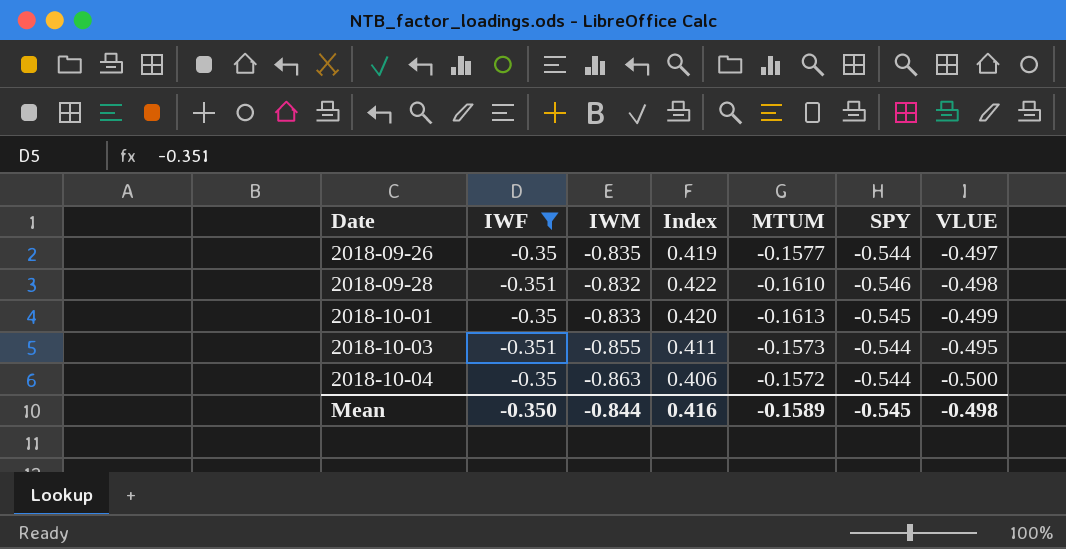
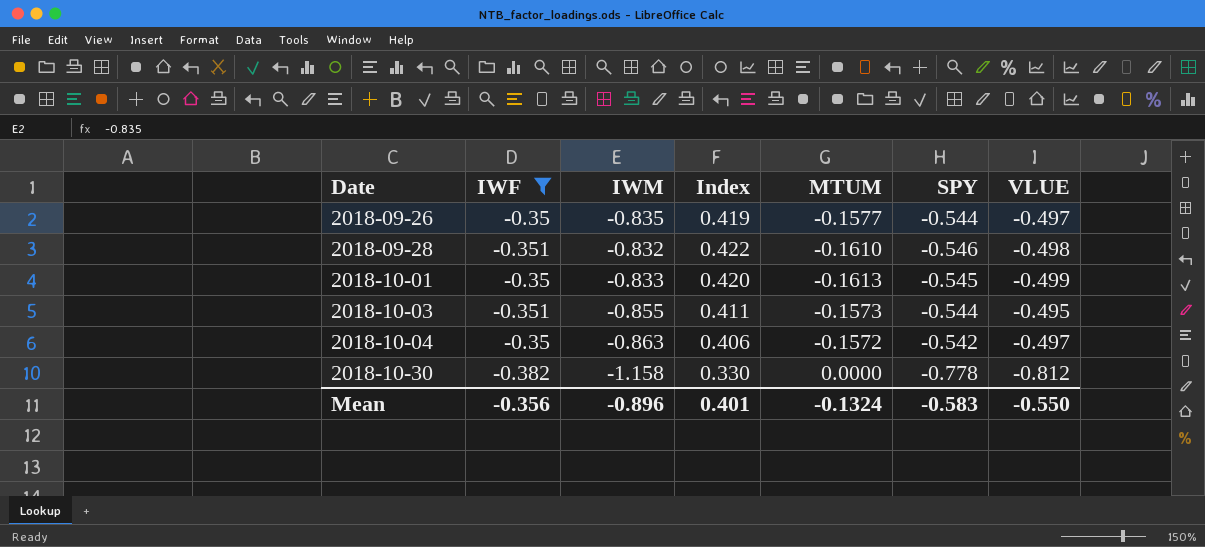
2018-10-04 | SPY: -0.544 -> -0.542
2018-10-04 | VLUE: -0.500 -> -0.497
row 2018-10-30: none -> -0.382 | -1.158 | 0.330 | 0.0000 | -0.778 | -0.812
Mean | IWF: -0.350 -> -0.356
Mean | IWM: -0.844 -> -0.896
Mean | Index: 0.416 -> 0.401
Mean | MTUM: -0.1589 -> -0.1324
Mean | SPY: -0.545 -> -0.583
Mean | VLUE: -0.498 -> -0.550

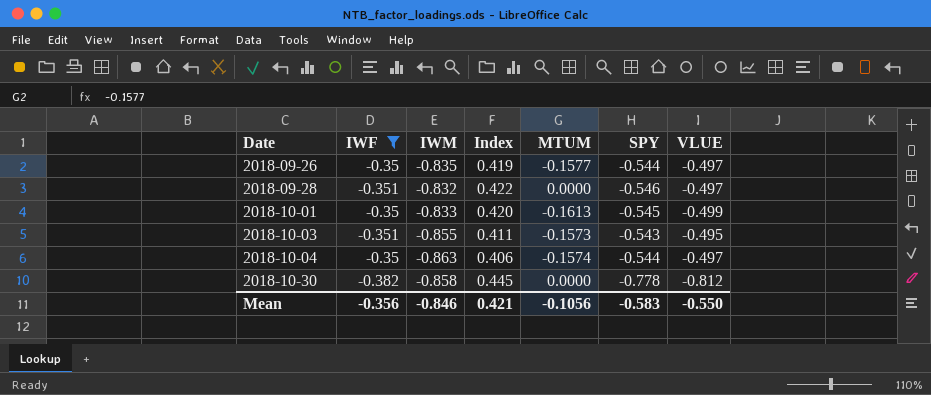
2018-09-28 | MTUM: -0.1610 -> 0.0000
2018-09-28 | VLUE: -0.498 -> -0.497
2018-10-03 | SPY: -0.544 -> -0.543
2018-10-04 | MTUM: -0.1572 -> -0.1574
2018-10-04 | SPY: -0.542 -> -0.544
2018-10-30 | IWM: -1.158 -> -0.858
2018-10-30 | Index: 0.330 -> 0.445
Mean | IWM: -0.896 -> -0.846
Mean | Index: 0.401 -> 0.421
Mean | MTUM: -0.1324 -> -0.1056

